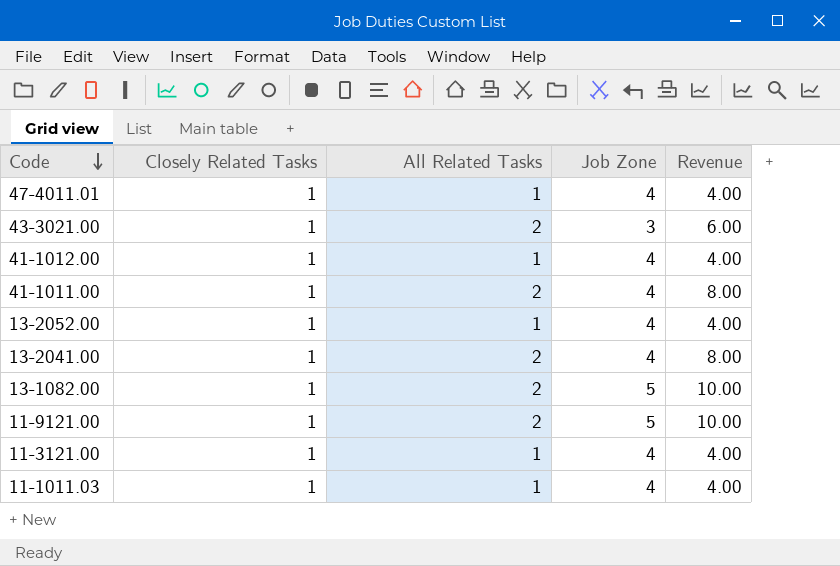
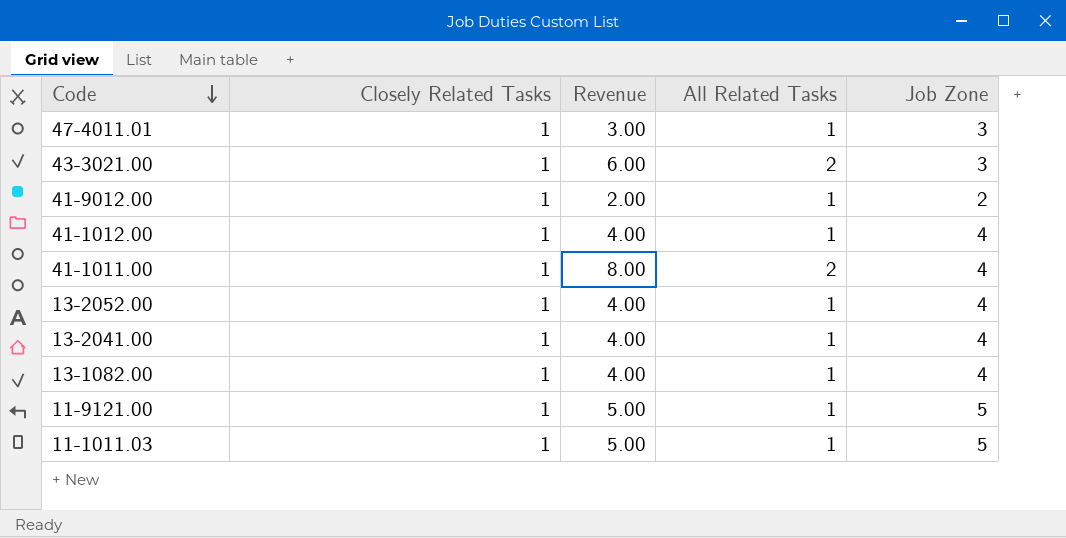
column Revenue | position: 5 -> 3
row 11-3121.00: 1 | 1 | 4 | 4.00 -> none
47-4011.01 | Revenue: 4.00 -> 3.00
47-4011.01 | Job Zone: 4 -> 3
row 41-9012.00: none -> 1 | 2.00 | 1 | 2
13-2041.00 | Revenue: 8.00 -> 4.00
13-2041.00 | All Related Tasks: 2 -> 1
13-1082.00 | Revenue: 10.00 -> 4.00
13-1082.00 | All Related Tasks: 2 -> 1
13-1082.00 | Job Zone: 5 -> 4
11-9121.00 | Revenue: 10.00 -> 5.00
11-9121.00 | All Related Tasks: 2 -> 1
11-1011.03 | Revenue: 4.00 -> 5.00
11-1011.03 | Job Zone: 4 -> 5

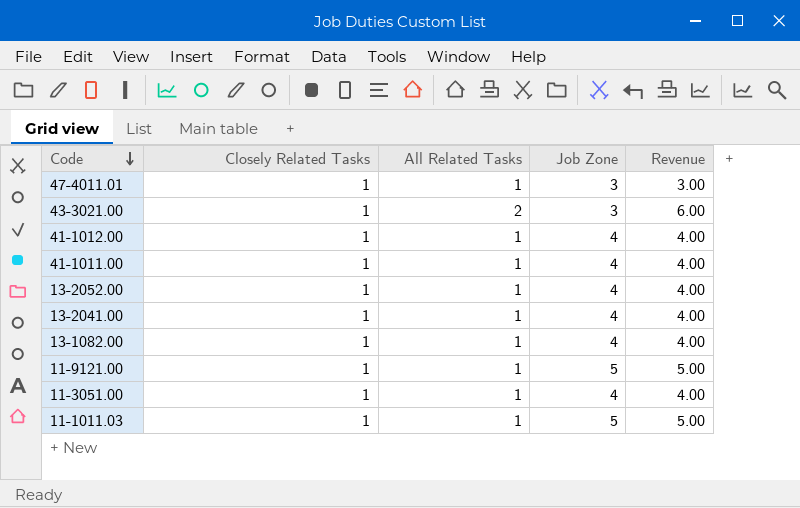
column Revenue | position: 3 -> 5
row 41-9012.00: 1 | 2.00 | 1 | 2 -> none
41-1011.00 | All Related Tasks: 2 -> 1
41-1011.00 | Revenue: 8.00 -> 4.00
row 11-3051.00: none -> 1 | 1 | 4 | 4.00

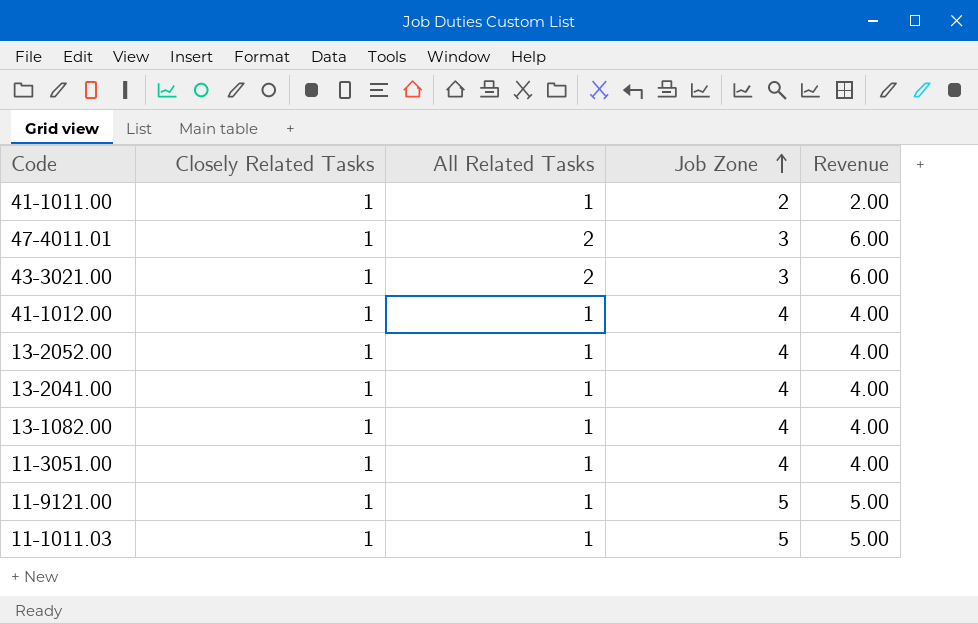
row order: Code descending -> Job Zone ascending
41-1011.00 | Job Zone: 4 -> 2
41-1011.00 | Revenue: 4.00 -> 2.00
47-4011.01 | All Related Tasks: 1 -> 2
47-4011.01 | Revenue: 3.00 -> 6.00

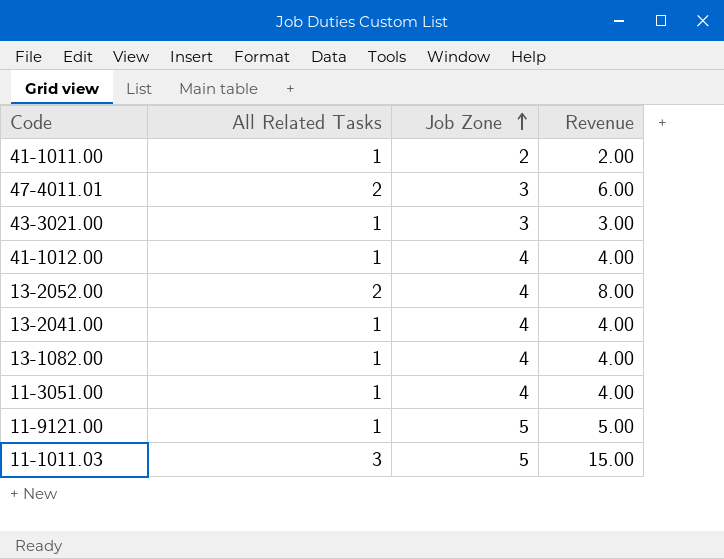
column Closely Related Tasks | position: 2 -> none
43-3021.00 | All Related Tasks: 2 -> 1
43-3021.00 | Revenue: 6.00 -> 3.00
13-2052.00 | All Related Tasks: 1 -> 2
13-2052.00 | Revenue: 4.00 -> 8.00
11-1011.03 | All Related Tasks: 1 -> 3
11-1011.03 | Revenue: 5.00 -> 15.00

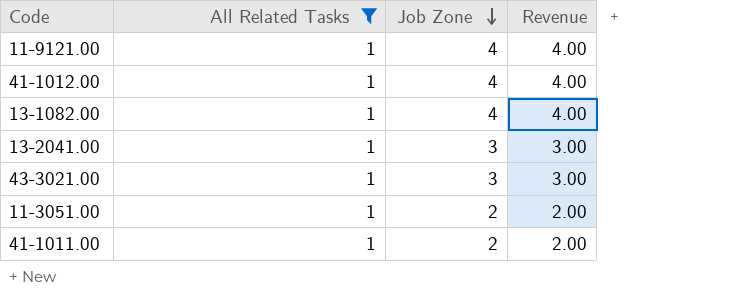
filter: none -> All Related Tasks = 1
row order: Job Zone ascending -> Job Zone descending
11-9121.00 | Job Zone: 5 -> 4
11-9121.00 | Revenue: 5.00 -> 4.00
13-2041.00 | Job Zone: 4 -> 3
13-2041.00 | Revenue: 4.00 -> 3.00
11-3051.00 | Job Zone: 4 -> 2
11-3051.00 | Revenue: 4.00 -> 2.00

